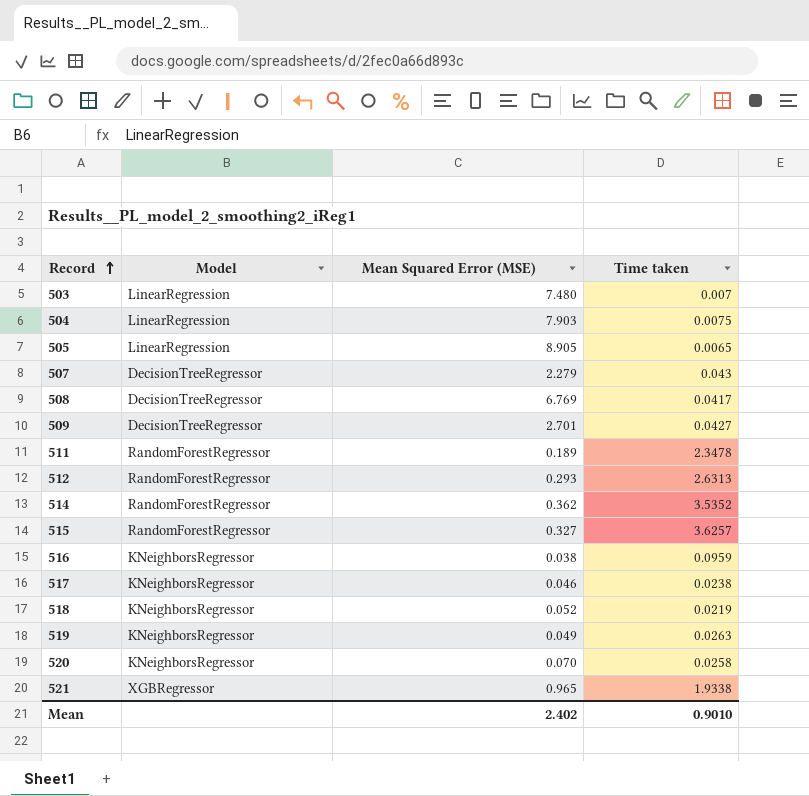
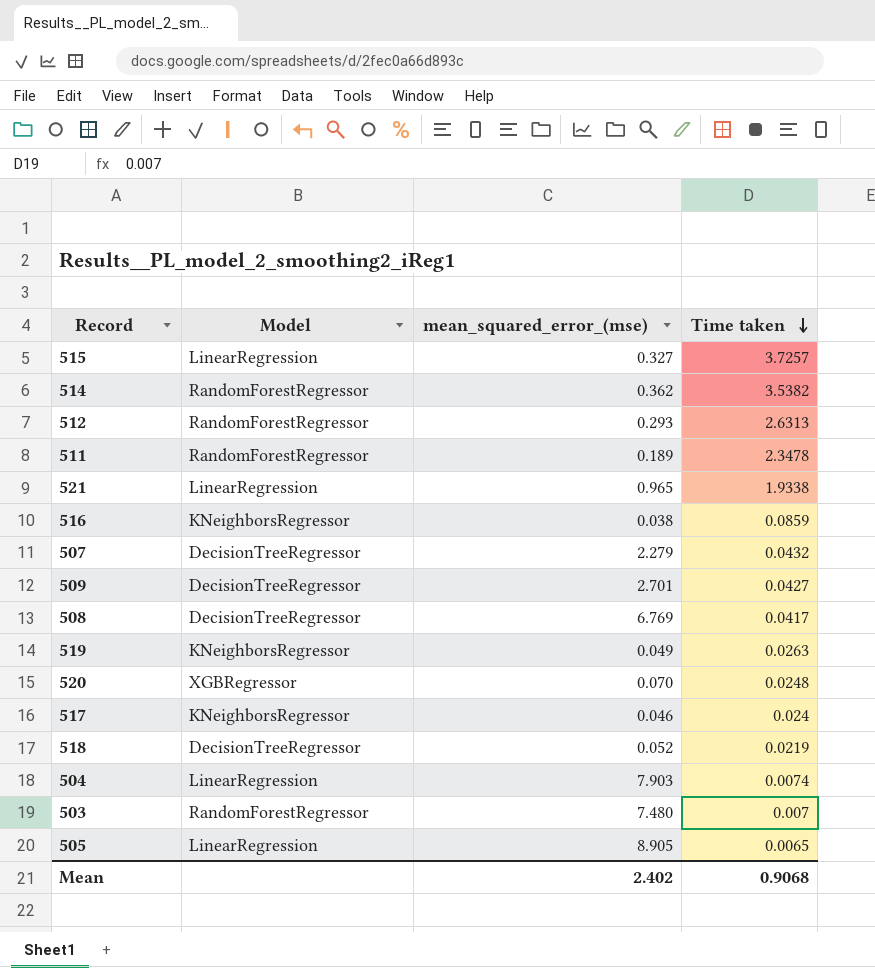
row order: Record ascending -> Time taken descending
column name: Mean Squared Error (MSE) -> mean_squared_error_(mse)
515 | Model: RandomForestRegressor -> LinearRegression
515 | Time taken: 3.6257 -> 3.7257
514 | Time taken: 3.5352 -> 3.5382
521 | Model: XGBRegressor -> LinearRegression
516 | Time taken: 0.0959 -> 0.0859
507 | Time taken: 0.043 -> 0.0432
520 | Model: KNeighborsRegressor -> XGBRegressor
520 | Time taken: 0.0258 -> 0.0248
517 | Time taken: 0.0238 -> 0.024
518 | Model: KNeighborsRegressor -> DecisionTreeRegressor
504 | Time taken: 0.0075 -> 0.0074
503 | Model: LinearRegression -> RandomForestRegressor
Mean | Time taken: 0.9010 -> 0.9068

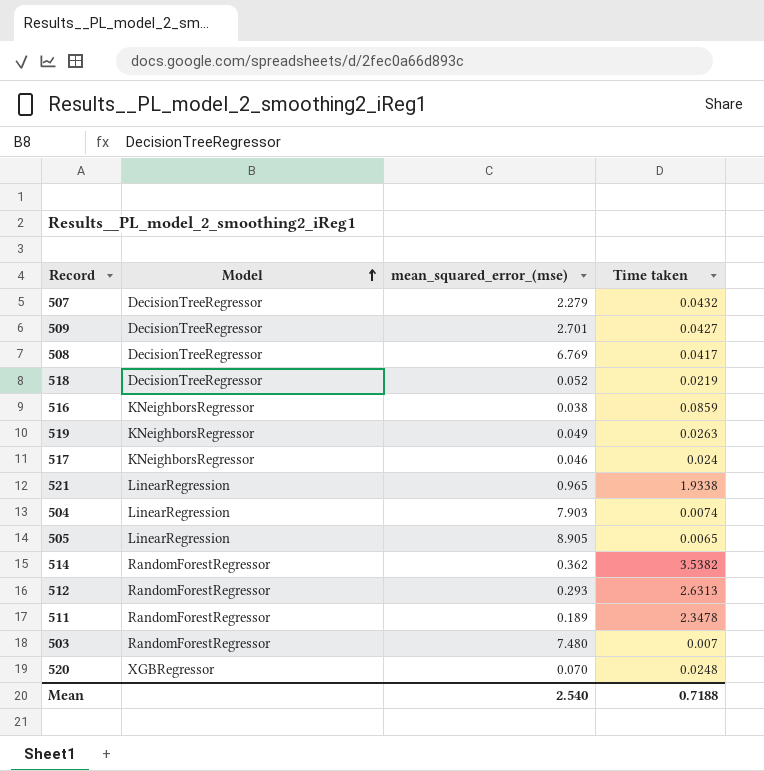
row order: Time taken descending -> Model ascending
row 515: LinearRegression | 0.327 | 3.7257 -> none
Mean | mean_squared_error_(mse): 2.402 -> 2.540
Mean | Time taken: 0.9068 -> 0.7188

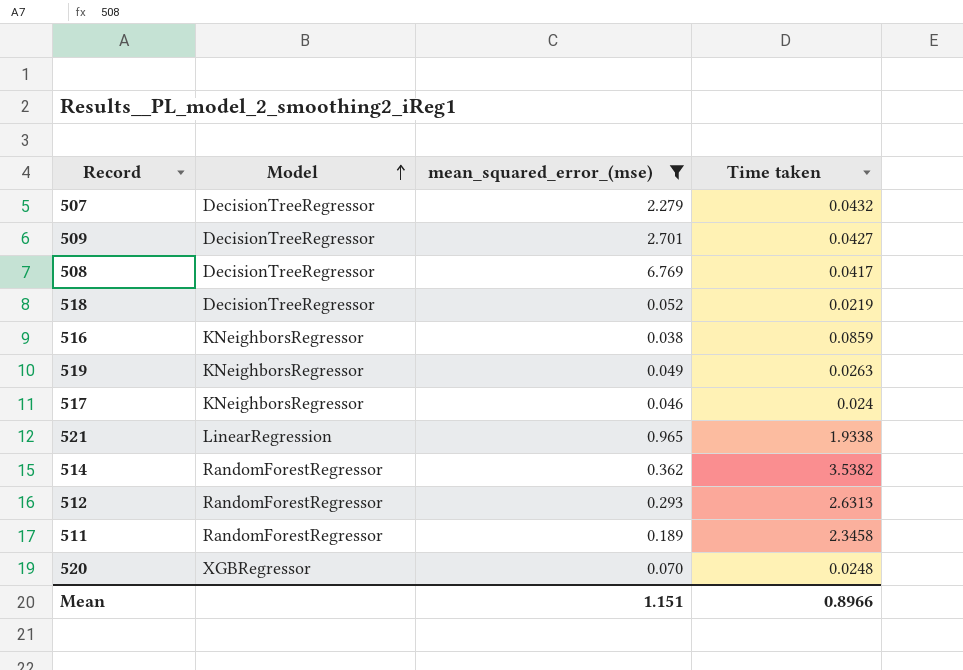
filter: none -> mean_squared_error_(mse) <= 6.769
511 | Time taken: 2.3478 -> 2.3458
Mean | mean_squared_error_(mse): 2.540 -> 1.151
Mean | Time taken: 0.7188 -> 0.8966

